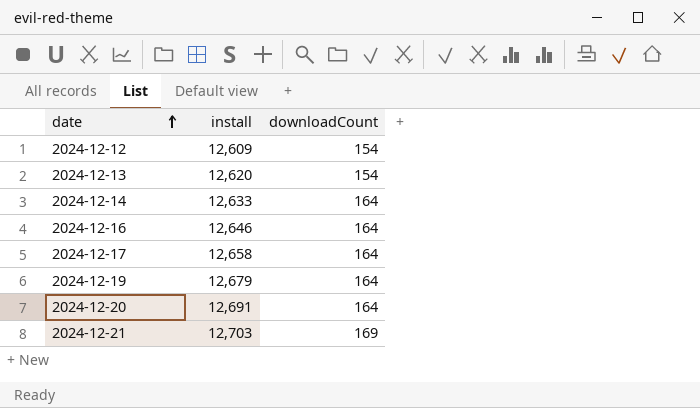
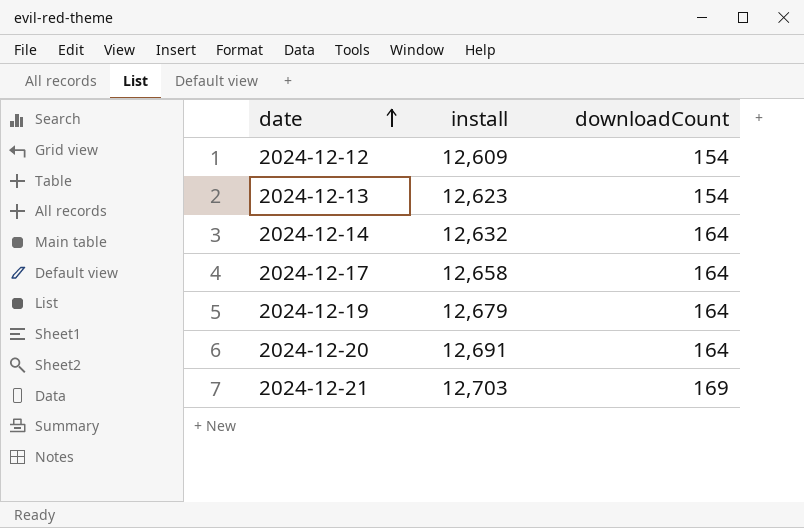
row 2024-12-16: 12,646 | 164 -> none
2024-12-13 | install: 12,620 -> 12,623
2024-12-14 | install: 12,633 -> 12,632

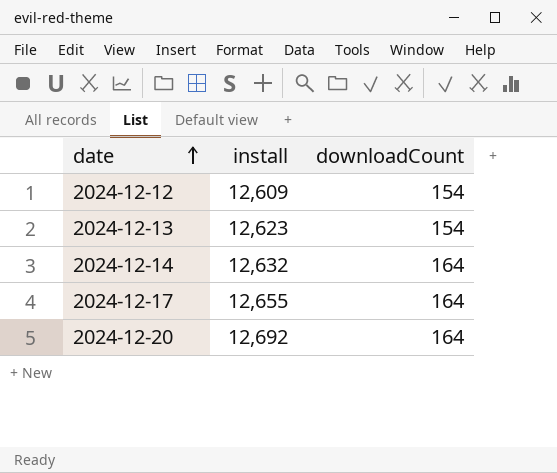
row 2024-12-19: 12,679 | 164 -> none
row 2024-12-21: 12,703 | 169 -> none
2024-12-17 | install: 12,658 -> 12,655
2024-12-20 | install: 12,691 -> 12,692

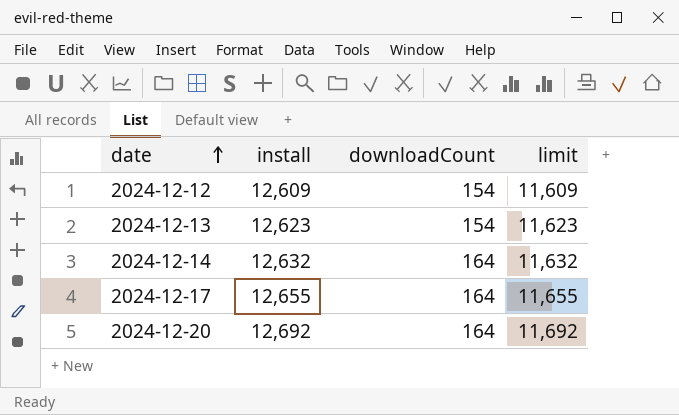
column limit | formula: none -> [install] - 1000

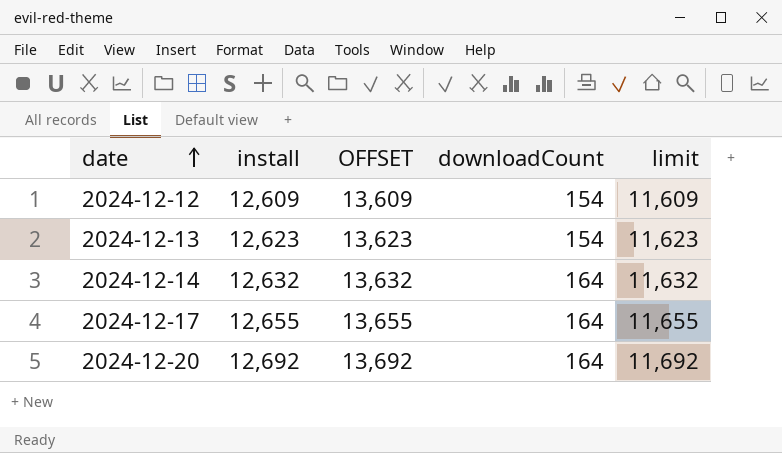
column OFFSET | formula: none -> [install] + 1000

